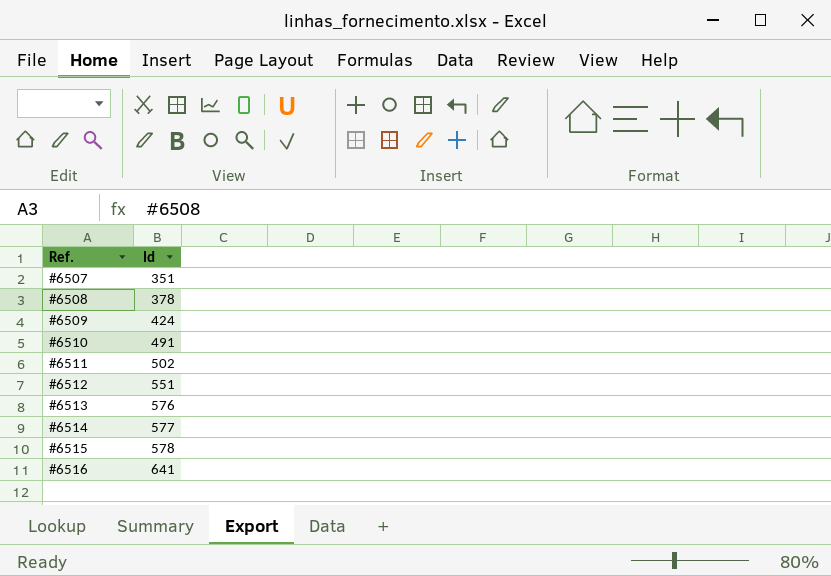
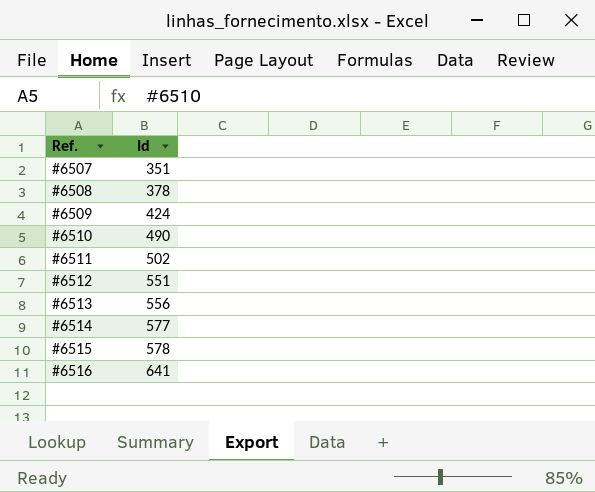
#6510 | Id: 491 -> 490
#6513 | Id: 576 -> 556

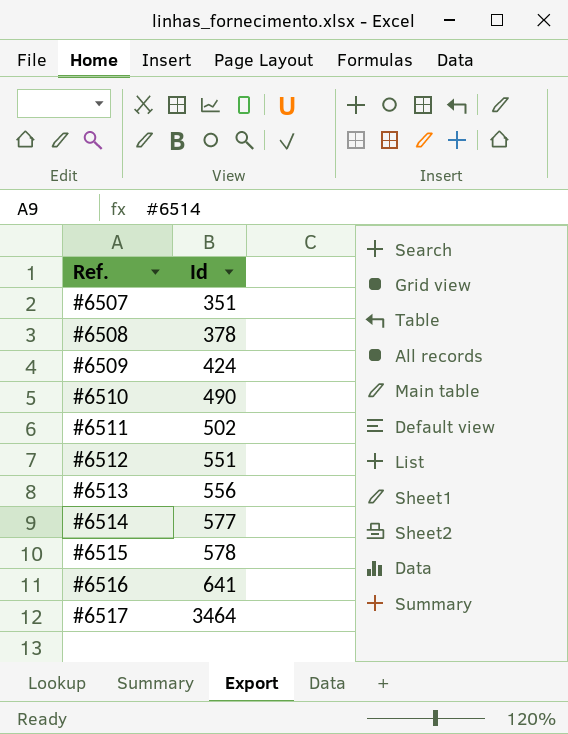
row #6517: none -> 3464

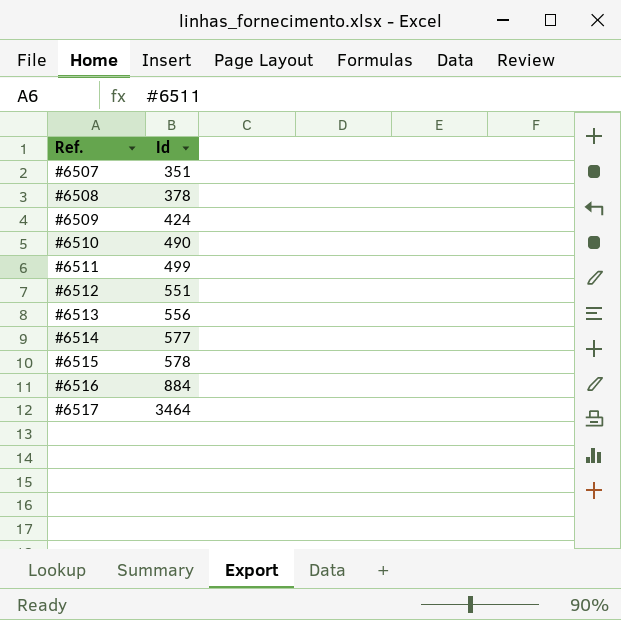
#6511 | Id: 502 -> 499
#6516 | Id: 641 -> 884

